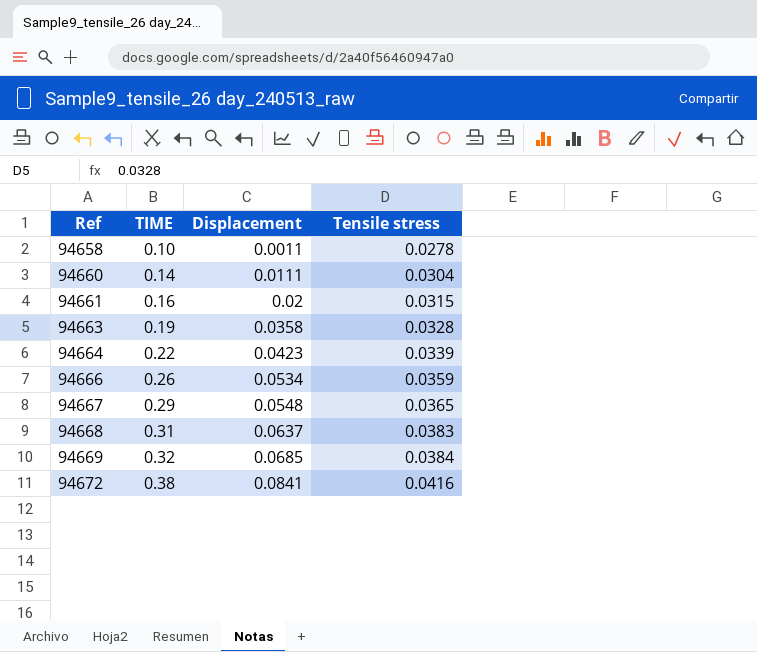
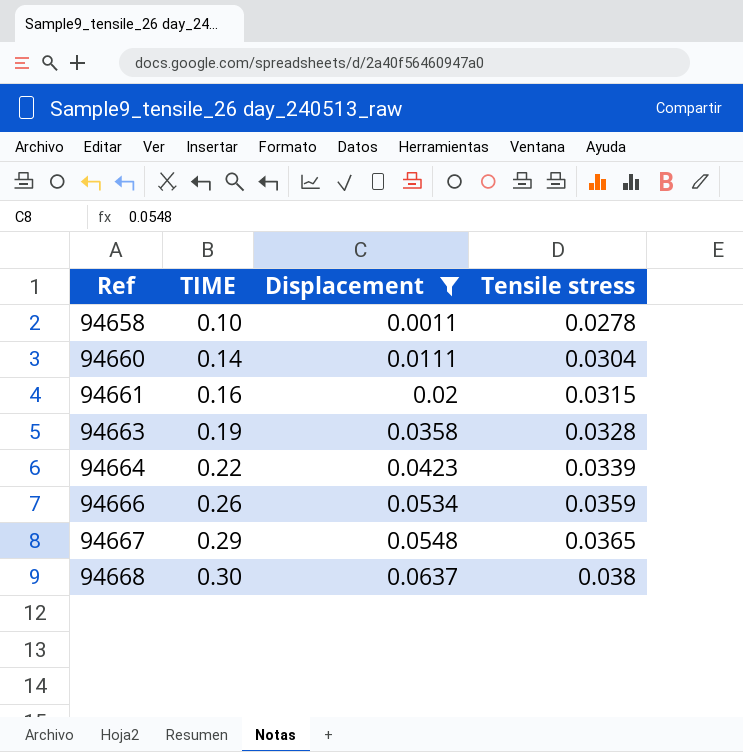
filter: none -> Displacement <= 0.0637
94668 | TIME: 0.31 -> 0.30
94668 | Tensile stress: 0.0383 -> 0.038

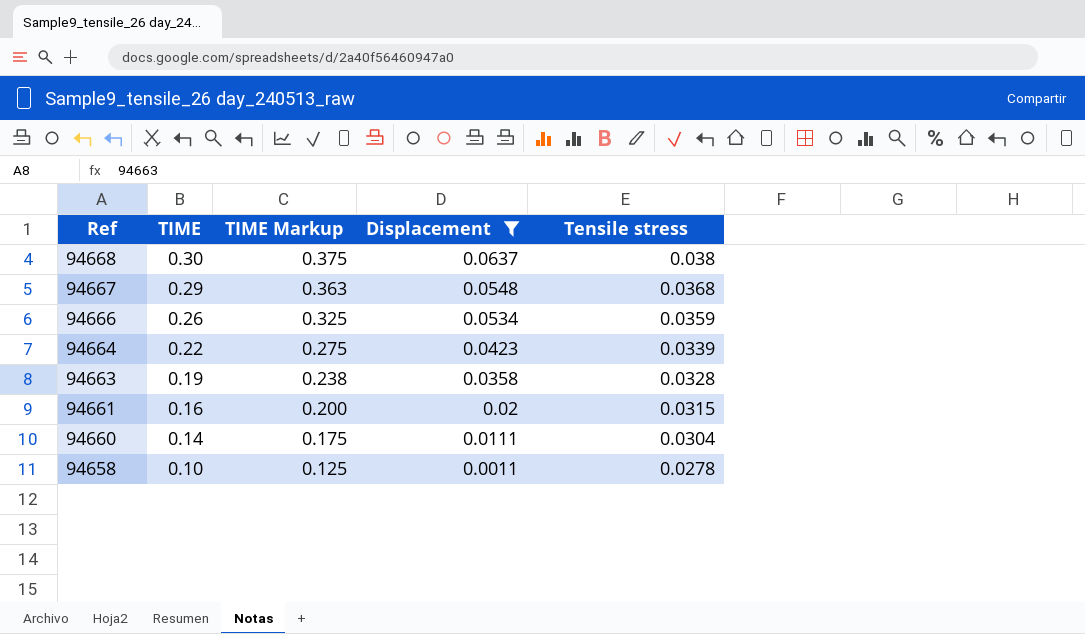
row order: Ref ascending -> Ref descending
column TIME Markup | formula: none -> [TIME] * 1.25
94667 | Tensile stress: 0.0365 -> 0.0368

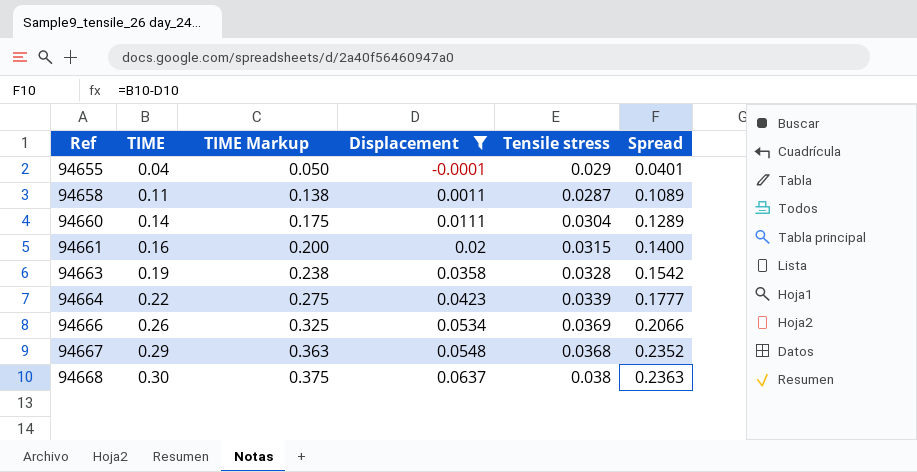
row order: Ref descending -> Ref ascending
column Spread | formula: none -> [TIME] - [Displacement]
row 94655: none -> 0.04 | 0.050 | -0.0001 | 0.029 | 0.0401
94658 | TIME: 0.10 -> 0.11
94658 | TIME Markup: 0.125 -> 0.138
94658 | Tensile stress: 0.0278 -> 0.0287
94666 | Tensile stress: 0.0359 -> 0.0369

